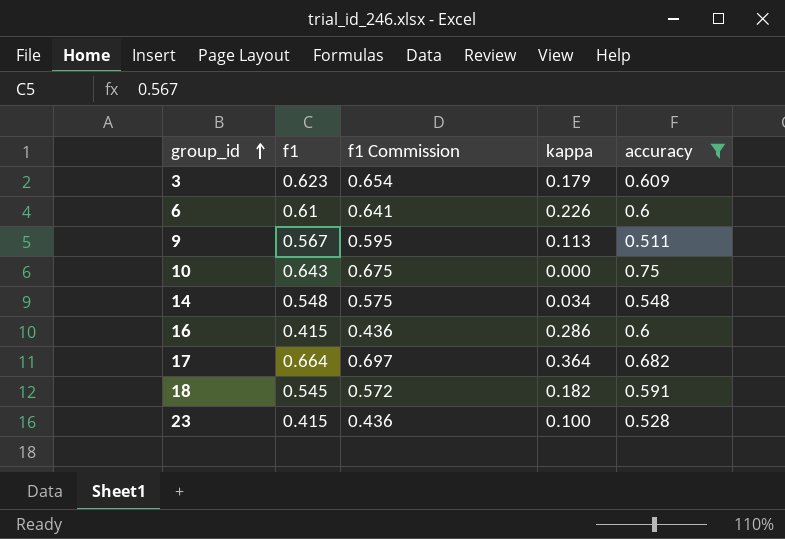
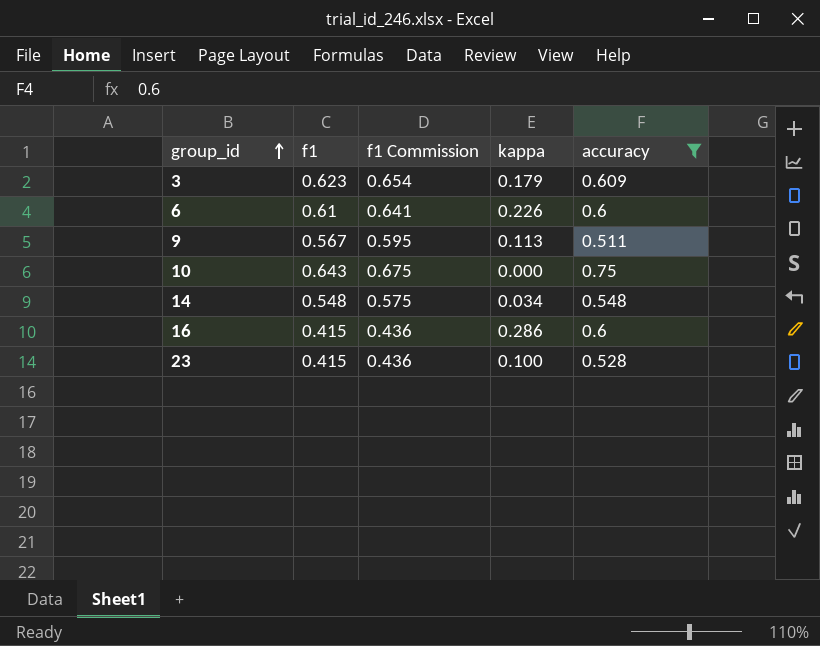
row 17: 0.664 | 0.697 | 0.364 | 0.682 -> none
row 18: 0.545 | 0.572 | 0.182 | 0.591 -> none

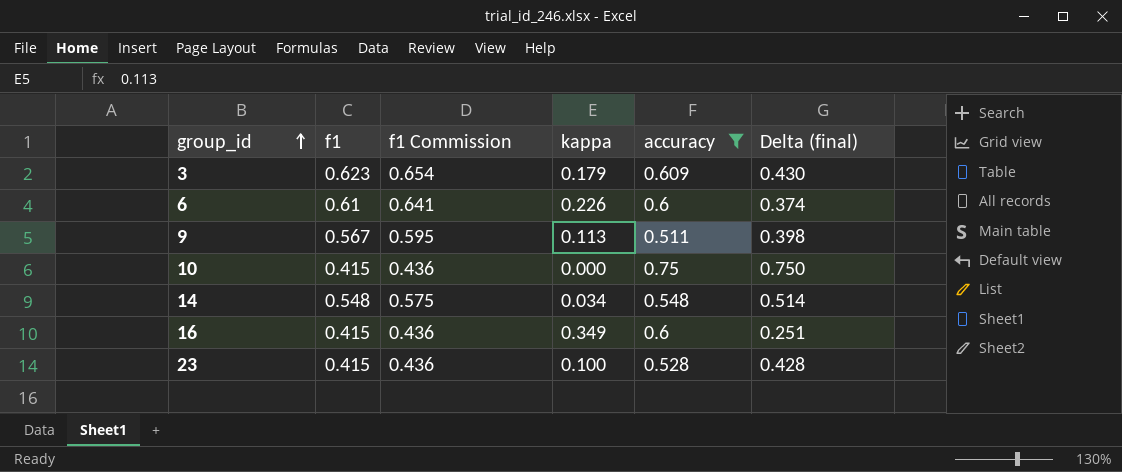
column Delta (final) | formula: none -> [accuracy] - [kappa]
10 | f1: 0.643 -> 0.415
10 | f1 Commission: 0.675 -> 0.436
16 | kappa: 0.286 -> 0.349

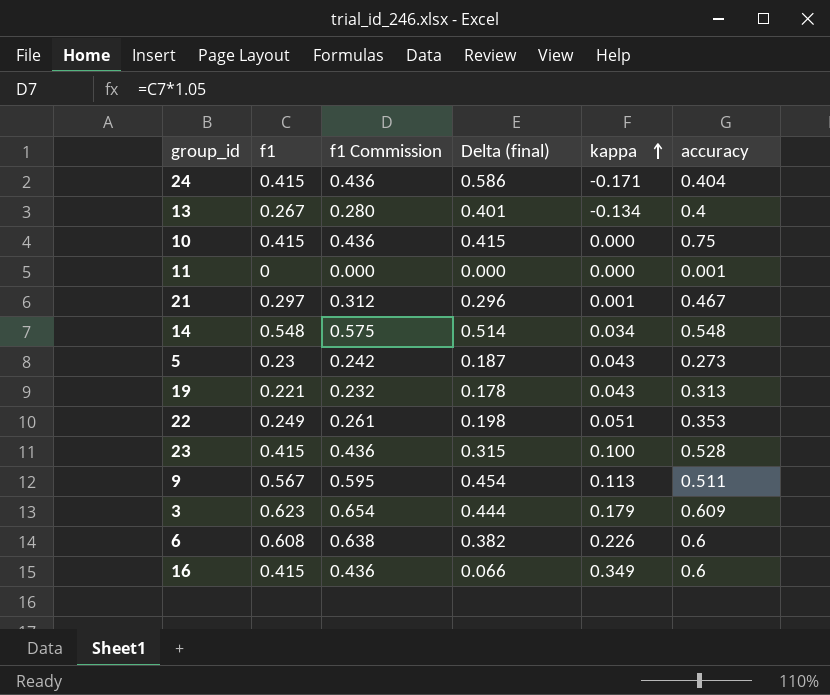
filter: accuracy >= 0.511 -> none
row order: group_id ascending -> kappa ascending
column Delta (final) | formula: [accuracy] - [kappa] -> [f1] - [kappa]
column Delta (final) | position: 6 -> 4
6 | f1: 0.61 -> 0.608
6 | f1 Commission: 0.641 -> 0.638

